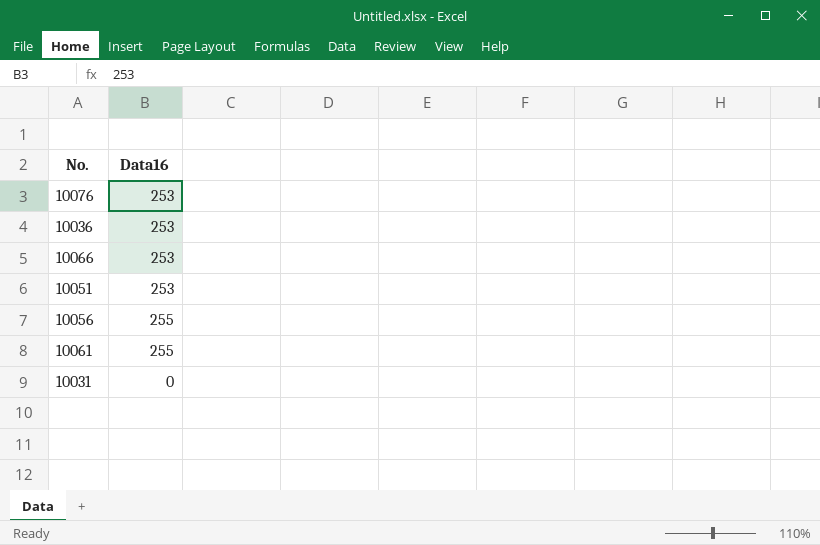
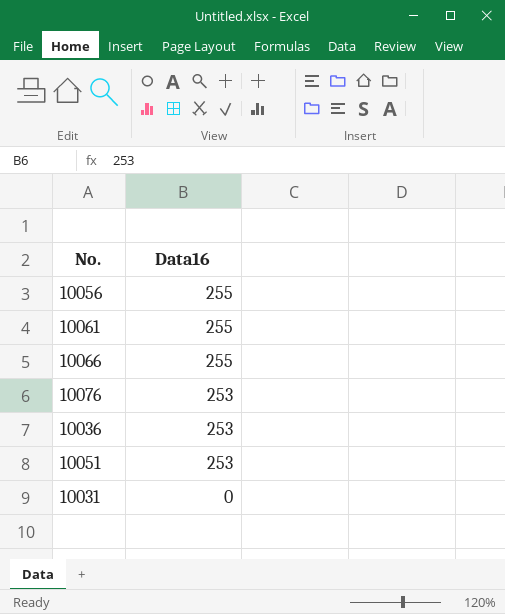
row order: none -> Data16 descending
10066 | Data16: 253 -> 255

